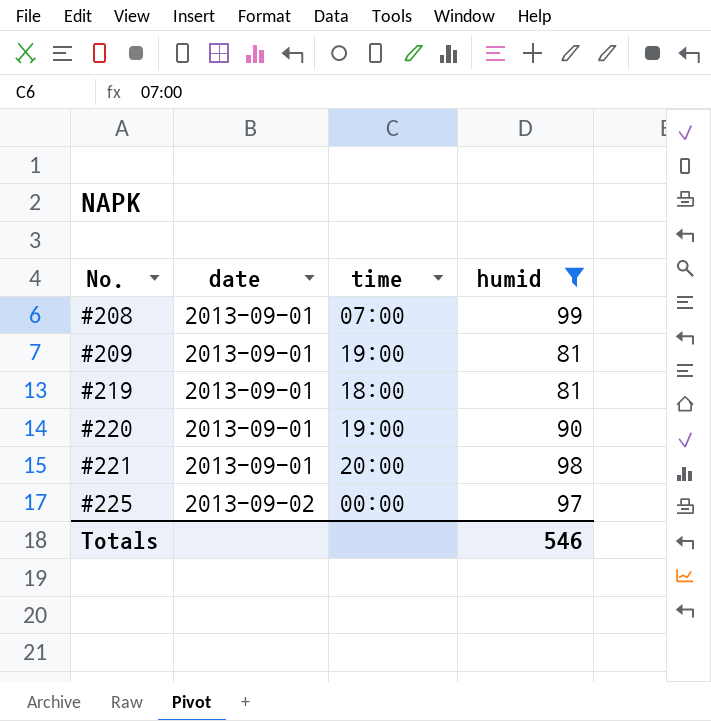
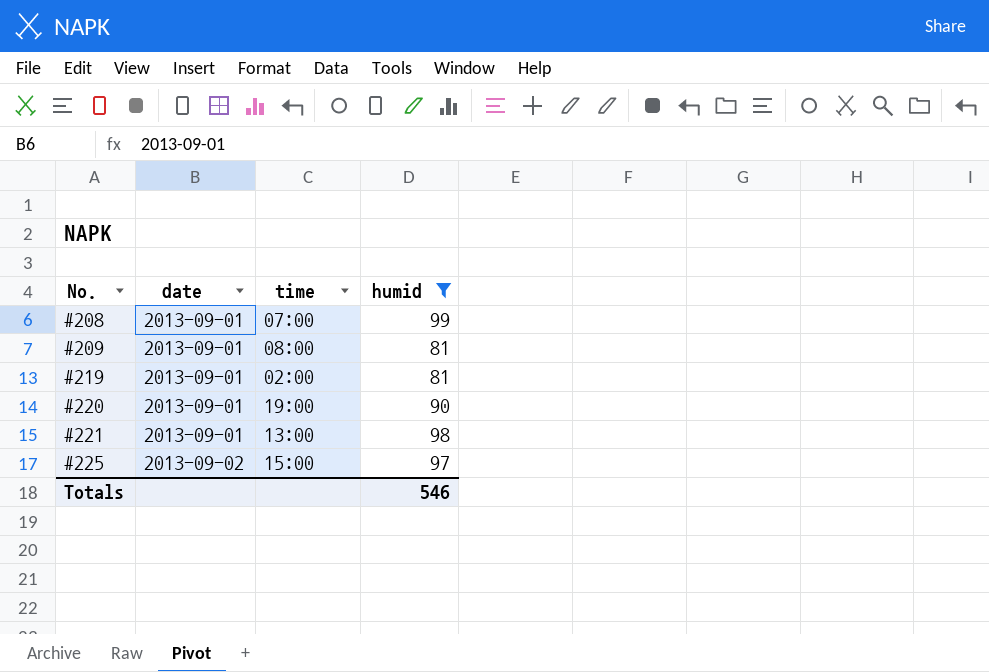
#209 | time: 19:00 -> 08:00
#219 | time: 18:00 -> 02:00
#221 | time: 20:00 -> 13:00
#225 | time: 00:00 -> 15:00

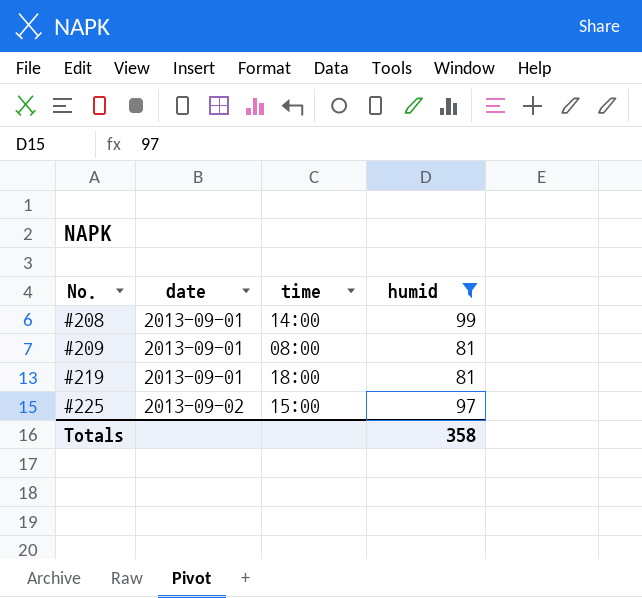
row #220: 2013-09-01 | 19:00 | 90 -> none
row #221: 2013-09-01 | 13:00 | 98 -> none
#208 | time: 07:00 -> 14:00
#219 | time: 02:00 -> 18:00
Totals | humid: 546 -> 358

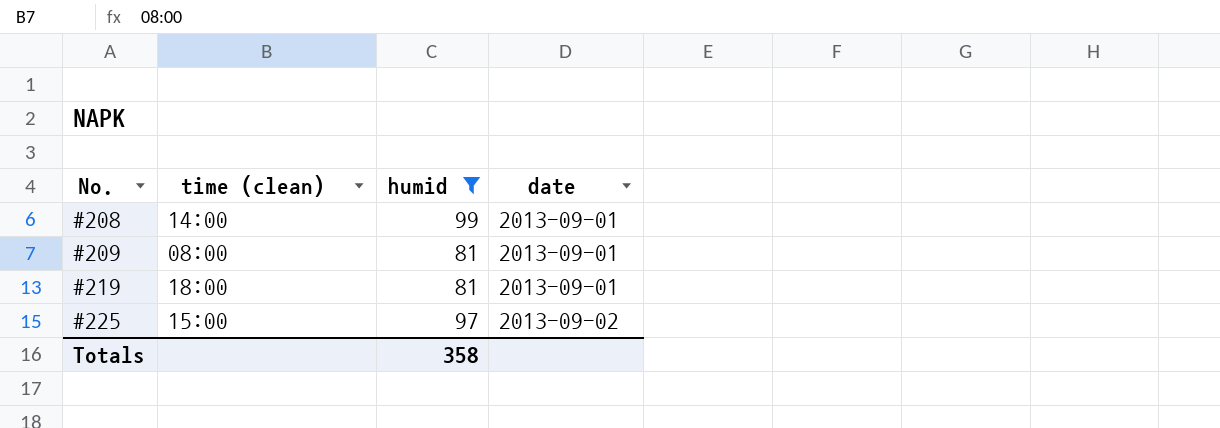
column name: time -> time (clean)
column date | position: 2 -> 4

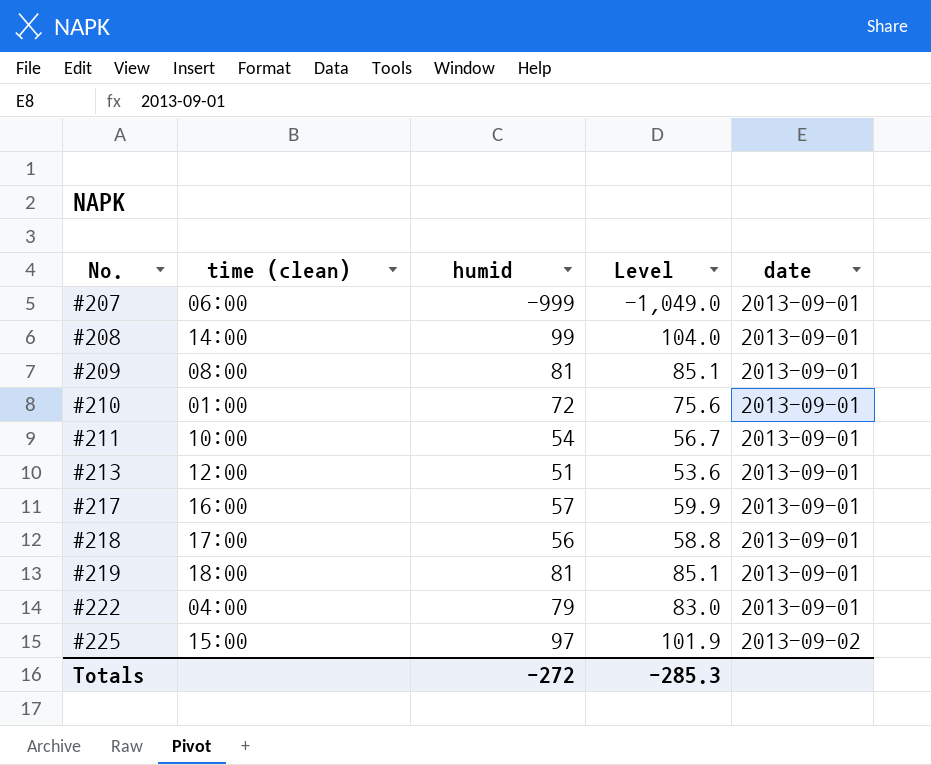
filter: humid >= 81 -> none
column Level | formula: none -> [humid] * 1.05
Totals | humid: 358 -> -272

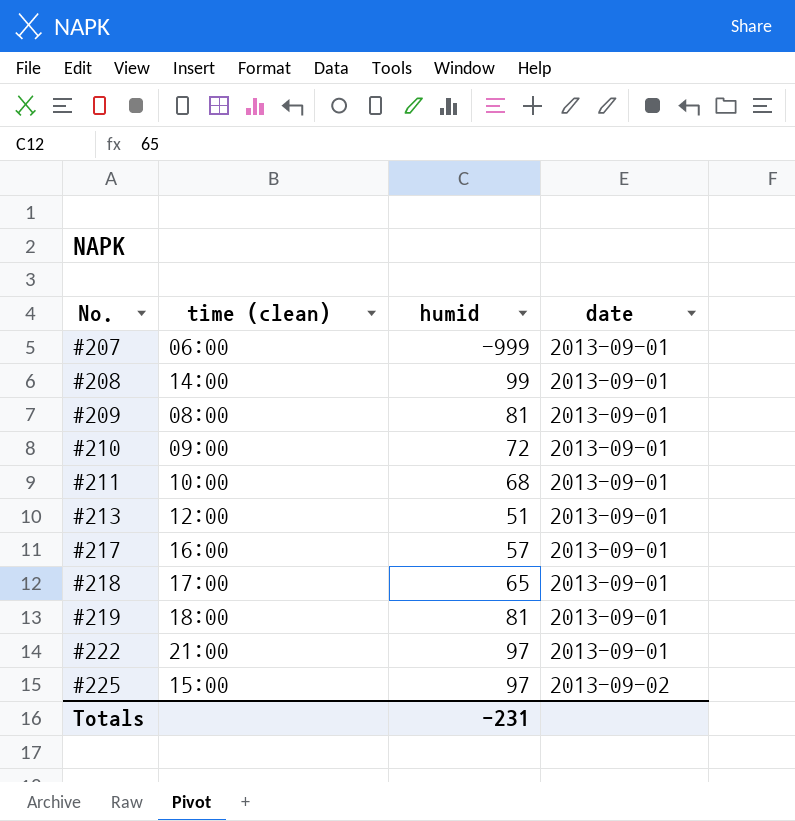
column Level | formula: [humid] * 1.05 -> none
#210 | time (clean): 01:00 -> 09:00
#211 | humid: 54 -> 68
#218 | humid: 56 -> 65
#222 | time (clean): 04:00 -> 21:00
#222 | humid: 79 -> 97
Totals | humid: -272 -> -231

